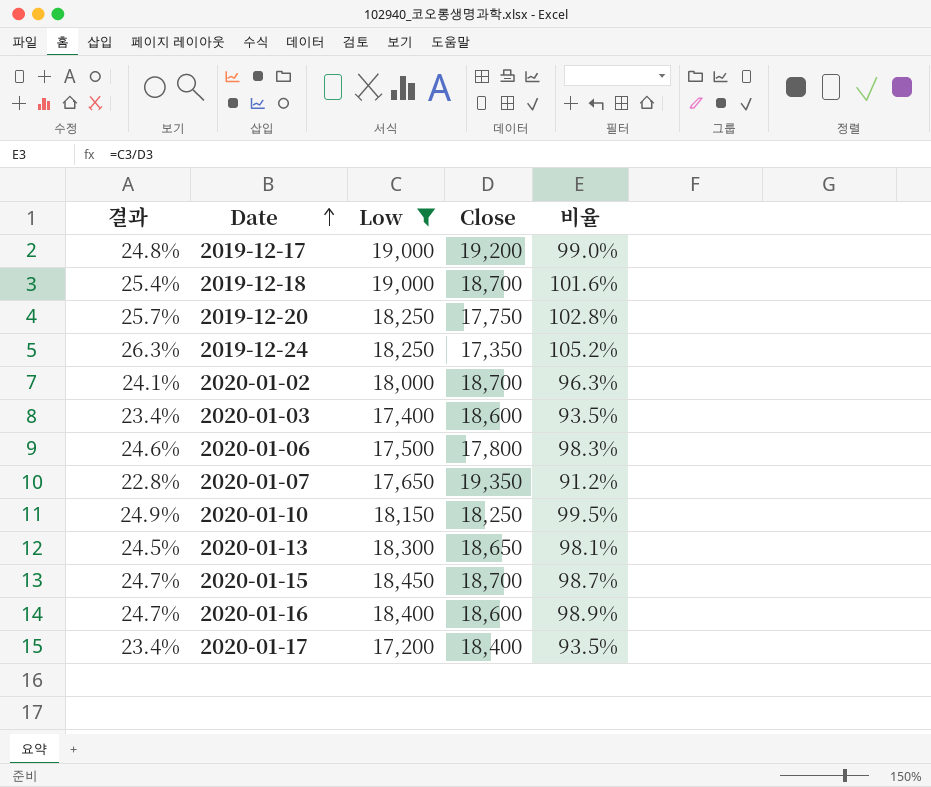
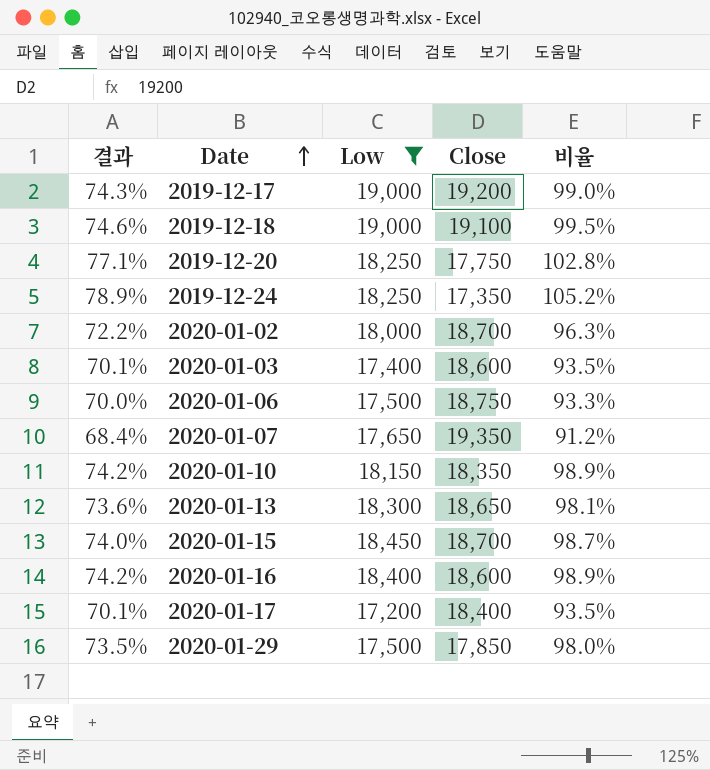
column 결과 | formula: [비율] * 0.25 -> [비율] * 0.75
2019-12-18 | Close: 18,700 -> 19,100
2019-12-18 | 비율: 101.6% -> 99.5%
2020-01-06 | Close: 17,800 -> 18,750
2020-01-06 | 비율: 98.3% -> 93.3%
2020-01-10 | Close: 18,250 -> 18,350
2020-01-10 | 비율: 99.5% -> 98.9%
row 2020-01-29: none -> 73.5% | 17,500 | 17,850 | 98.0%

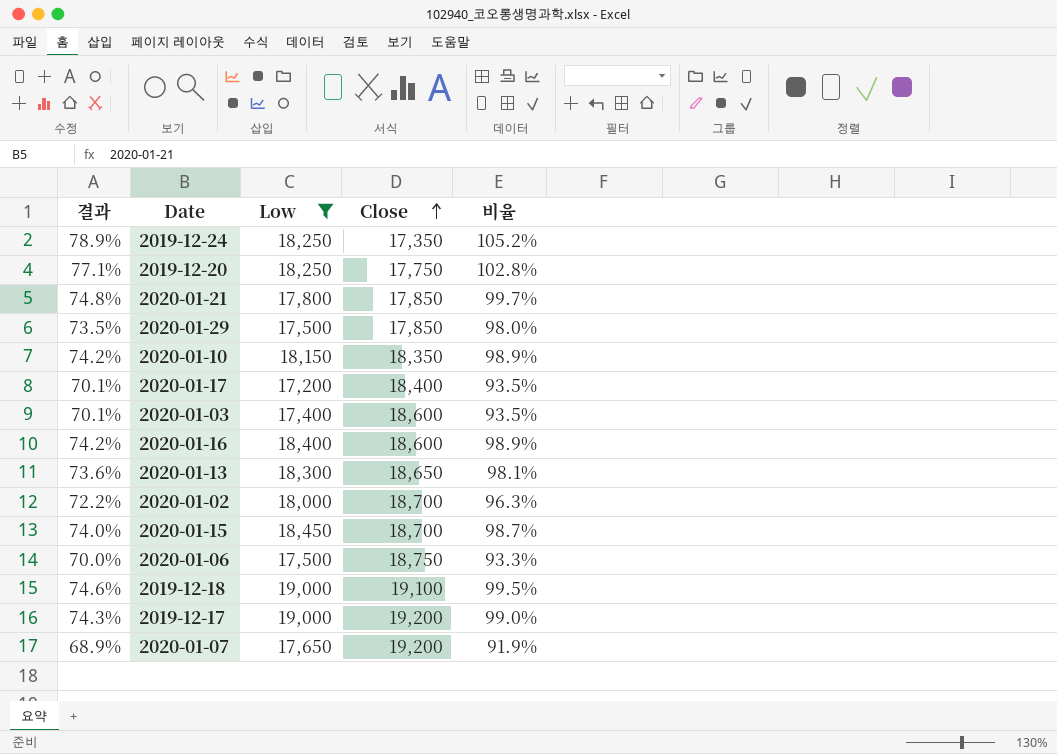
row order: Date ascending -> Close ascending
row 2020-01-21: none -> 74.8% | 17,800 | 17,850 | 99.7%
2020-01-07 | 결과: 68.4% -> 68.9%
2020-01-07 | Close: 19,350 -> 19,200
2020-01-07 | 비율: 91.2% -> 91.9%

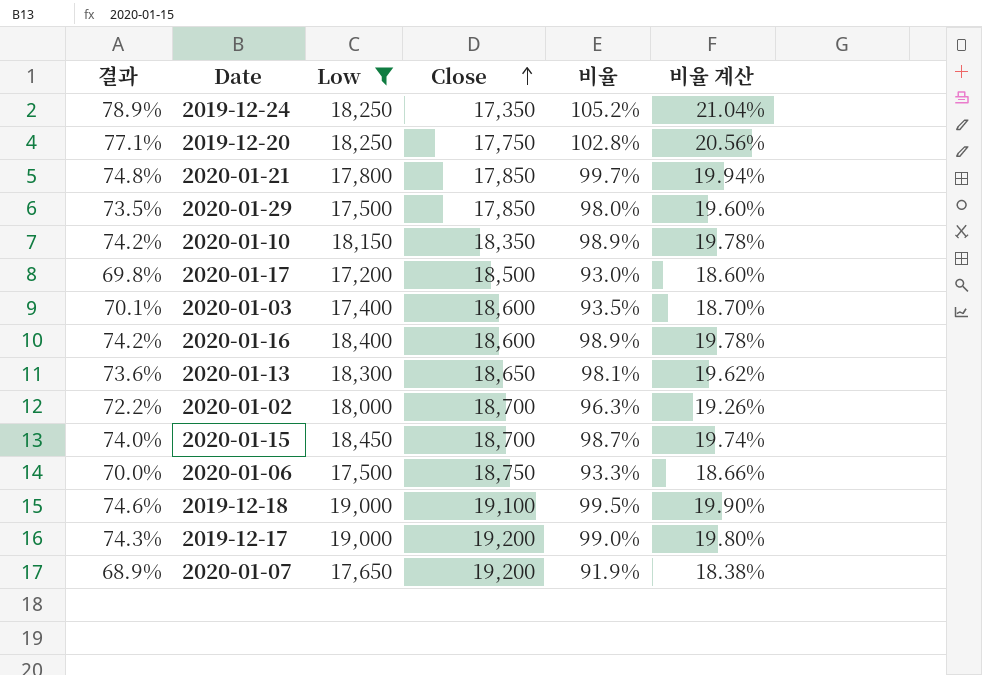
column 비율 계산 | formula: none -> [비율] * 0.2
2020-01-17 | 결과: 70.1% -> 69.8%
2020-01-17 | Close: 18,400 -> 18,500
2020-01-17 | 비율: 93.5% -> 93.0%

